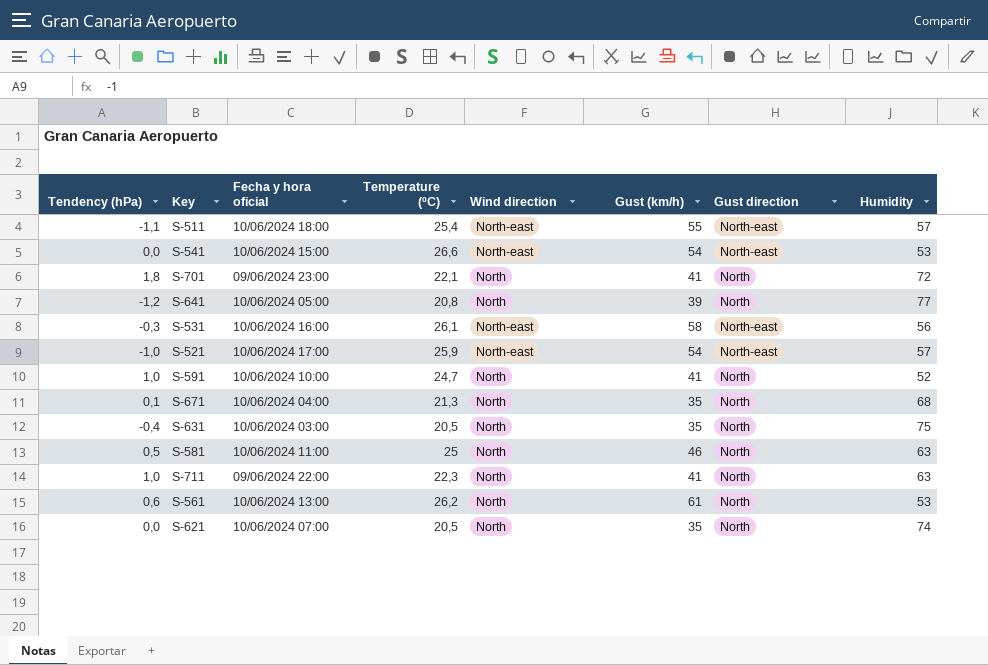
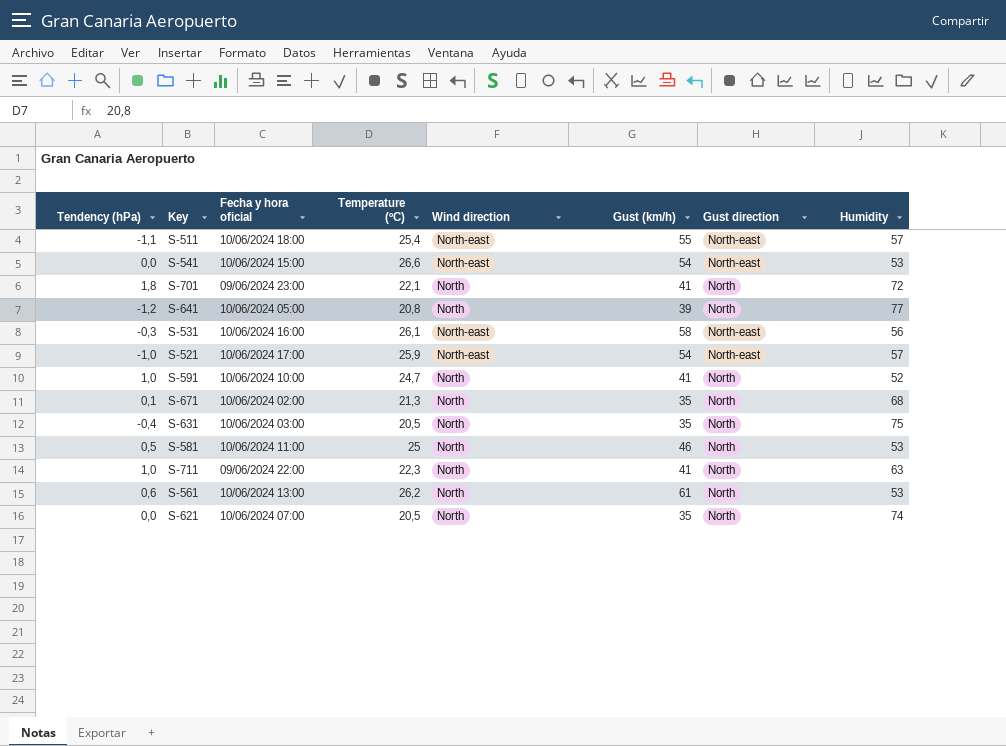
S-671 | Fecha y hora oficial: 10/06/2024 04:00 -> 10/06/2024 02:00
S-581 | Humidity: 63 -> 53

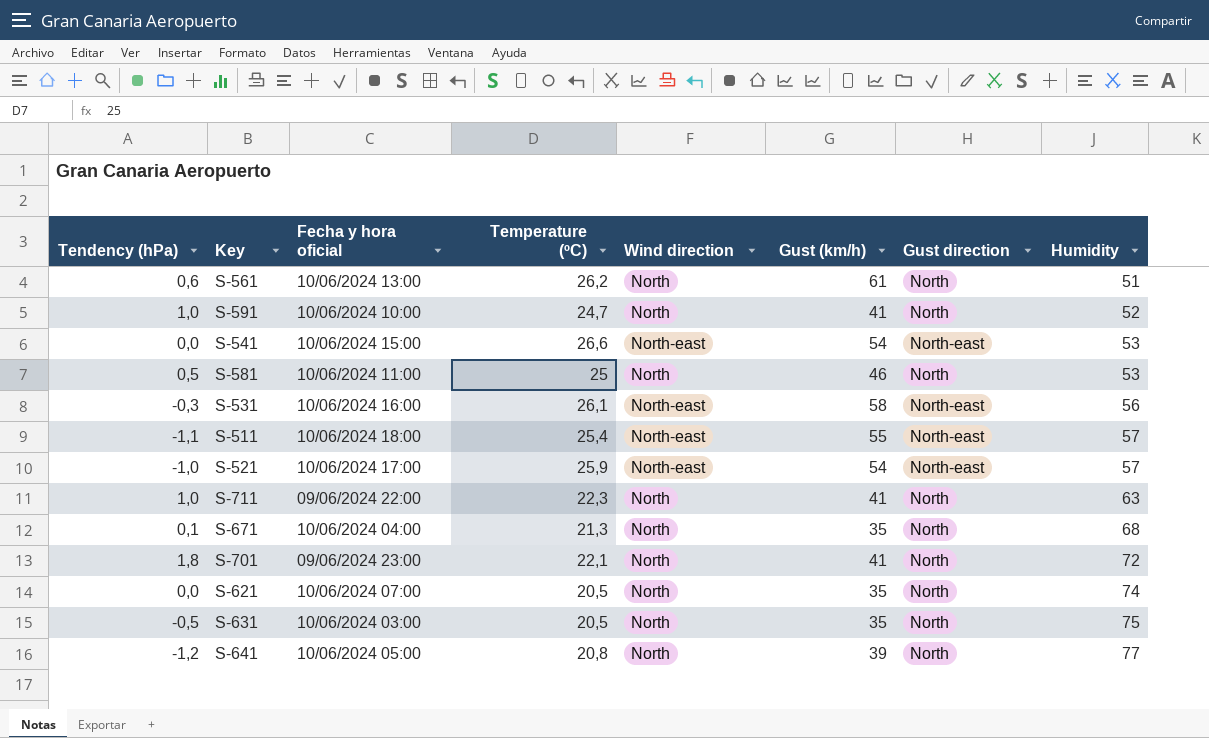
row order: none -> Humidity ascending
S-561 | Humidity: 53 -> 51
S-671 | Fecha y hora oficial: 10/06/2024 02:00 -> 10/06/2024 04:00
S-631 | Tendency (hPa): -0,4 -> -0,5

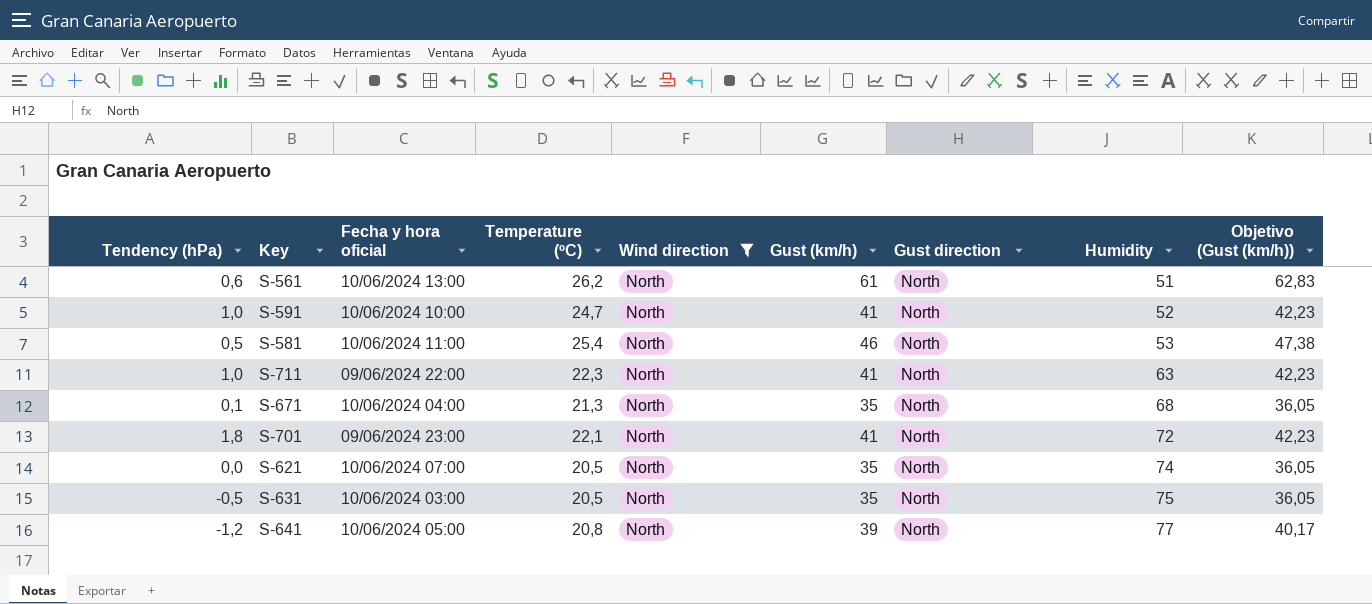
filter: none -> Wind direction = North
column Objetivo (Gust (km/h)) | formula: none -> [Gust (km/h)] * 1,03
S-581 | Temperature (ºC): 25 -> 25,4

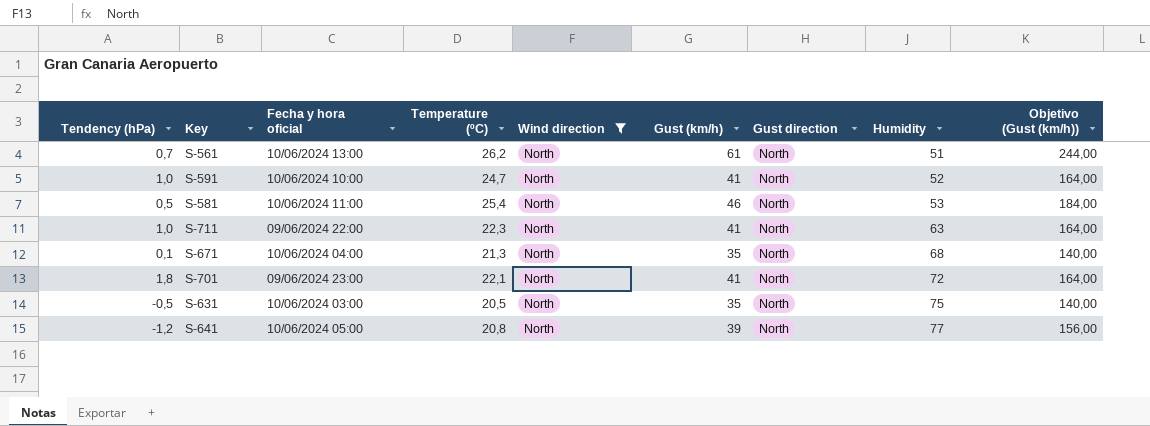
column Objetivo (Gust (km/h)) | formula: [Gust (km/h)] * 1,03 -> [Gust (km/h)] * 4
row S-621: 0,0 | 10/06/2024 07:00 | 20,5 | North | 35 | North | 74 | 36,05 -> none
S-561 | Tendency (hPa): 0,6 -> 0,7

